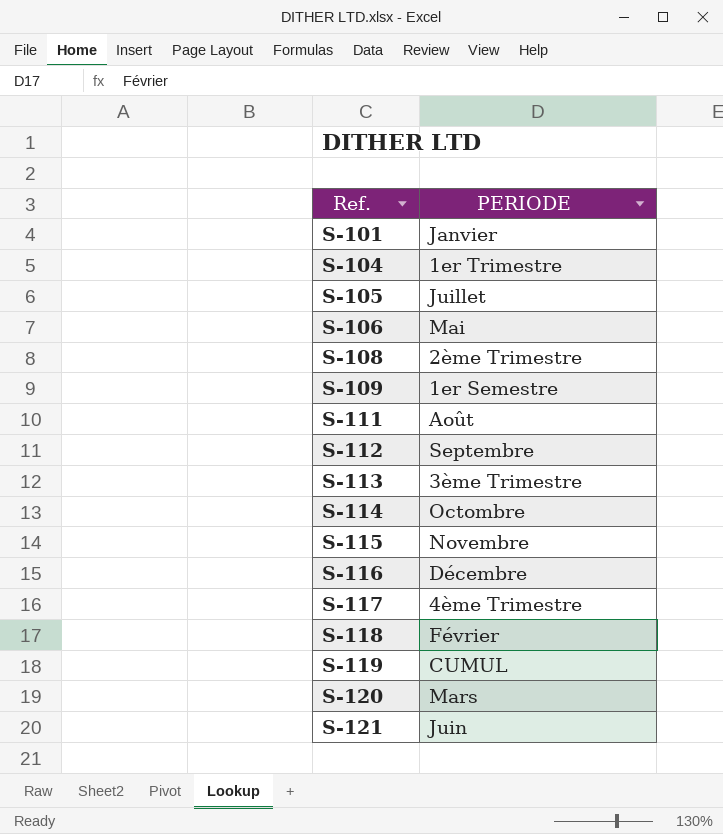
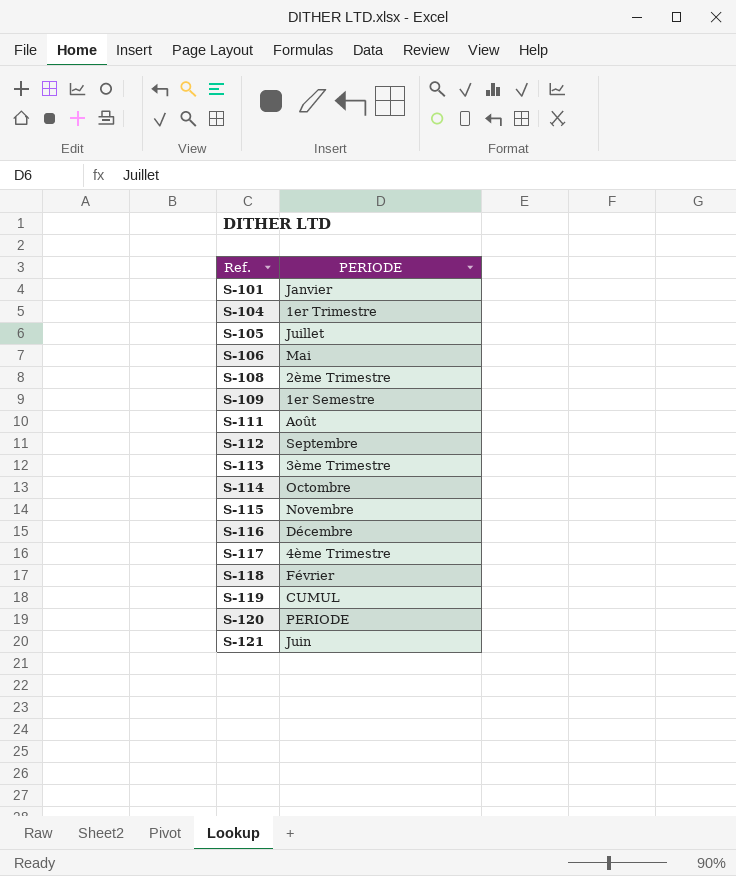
S-120 | PERIODE: Mars -> PERIODE

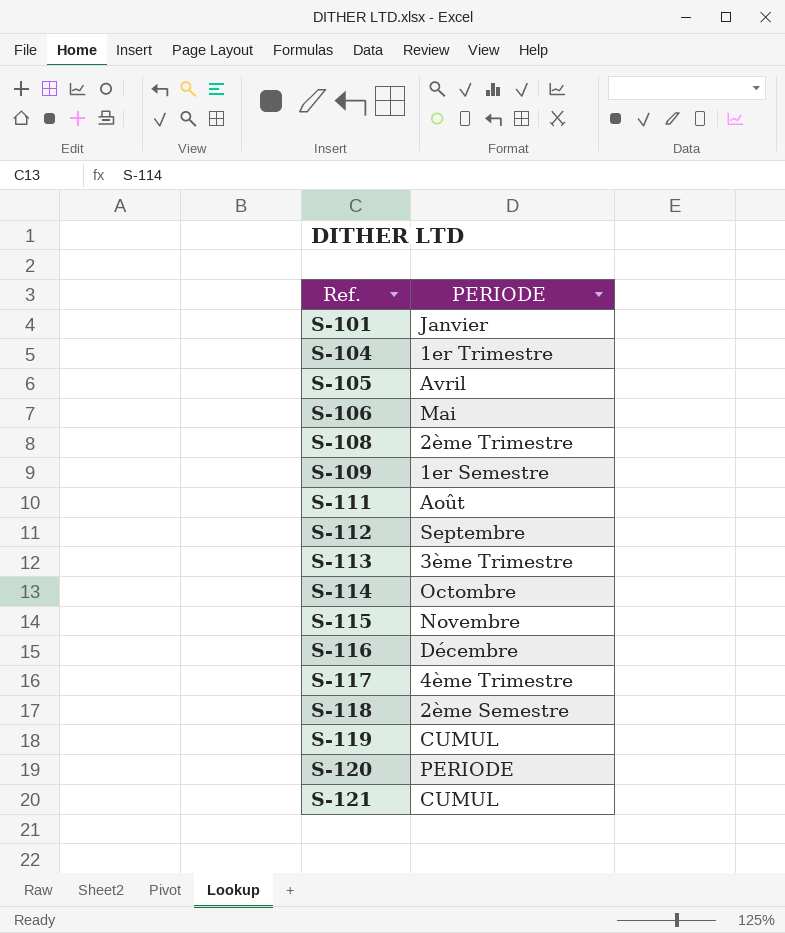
S-105 | PERIODE: Juillet -> Avril
S-118 | PERIODE: Février -> 2ème Semestre
S-121 | PERIODE: Juin -> CUMUL

